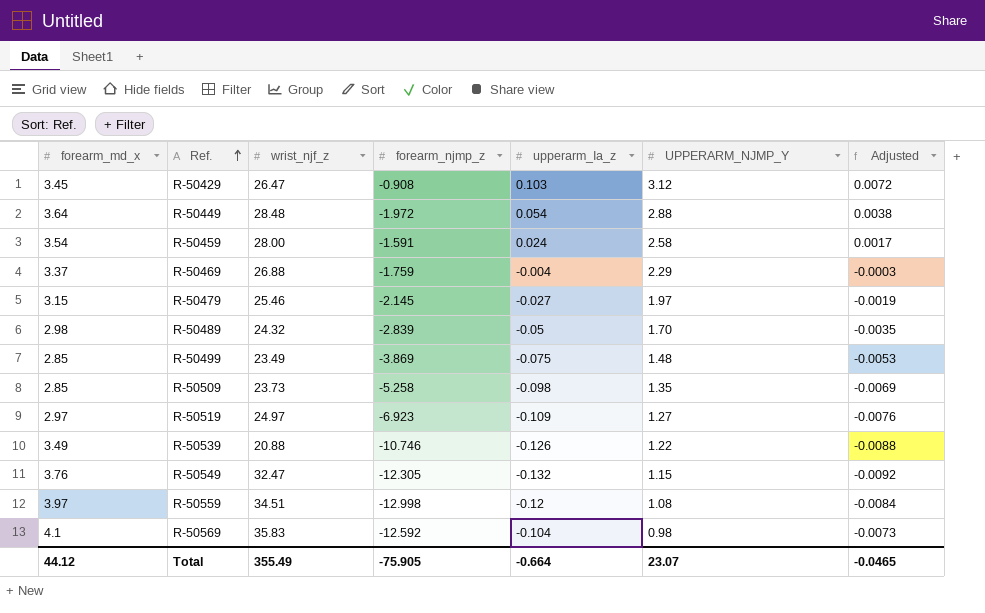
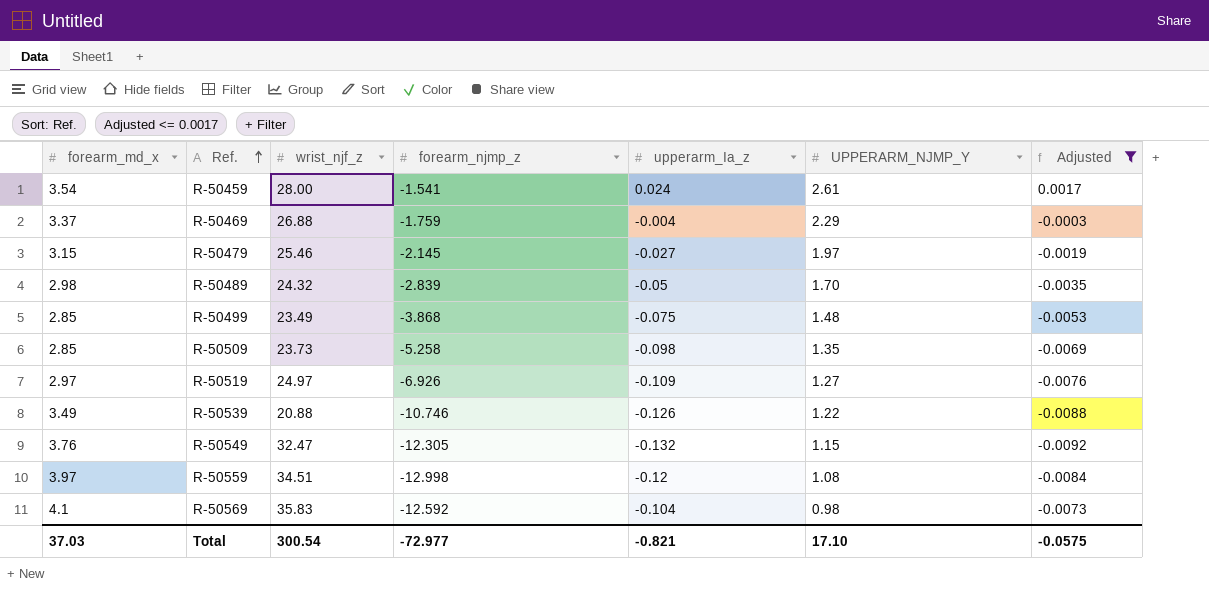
filter: none -> Adjusted <= 0.0017
R-50459 | forearm_njmp_z: -1.591 -> -1.541
R-50459 | UPPERARM_NJMP_Y: 2.58 -> 2.61
R-50499 | forearm_njmp_z: -3.869 -> -3.868
R-50519 | forearm_njmp_z: -6.923 -> -6.926
Total | forearm_md_x: 44.12 -> 37.03
Total | wrist_njf_z: 355.49 -> 300.54
Total | forearm_njmp_z: -75.905 -> -72.977
Total | upperarm_Ia_z: -0.664 -> -0.821
Total | UPPERARM_NJMP_Y: 23.07 -> 17.10
Total | Adjusted: -0.0465 -> -0.0575

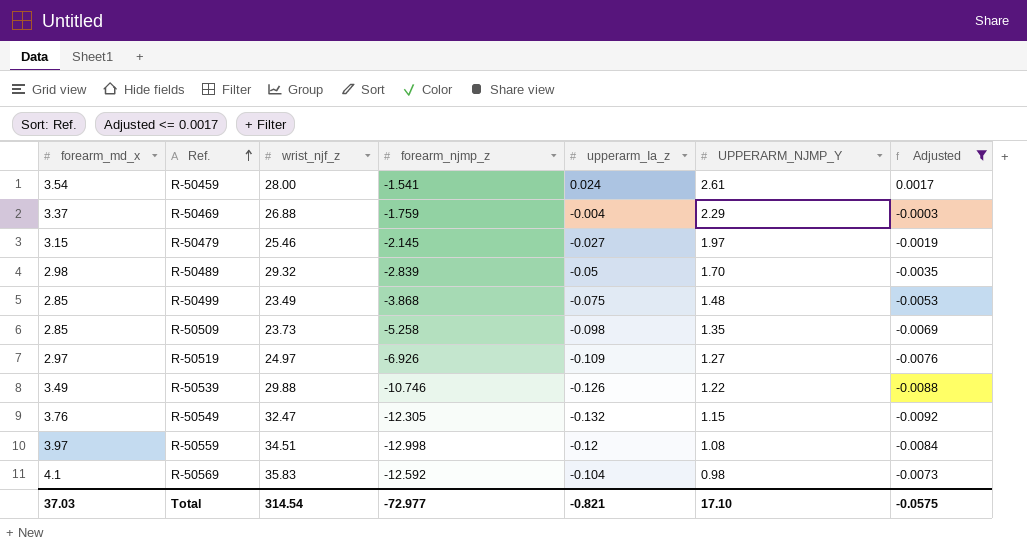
R-50489 | wrist_njf_z: 24.32 -> 29.32
R-50539 | wrist_njf_z: 20.88 -> 29.88
Total | wrist_njf_z: 300.54 -> 314.54

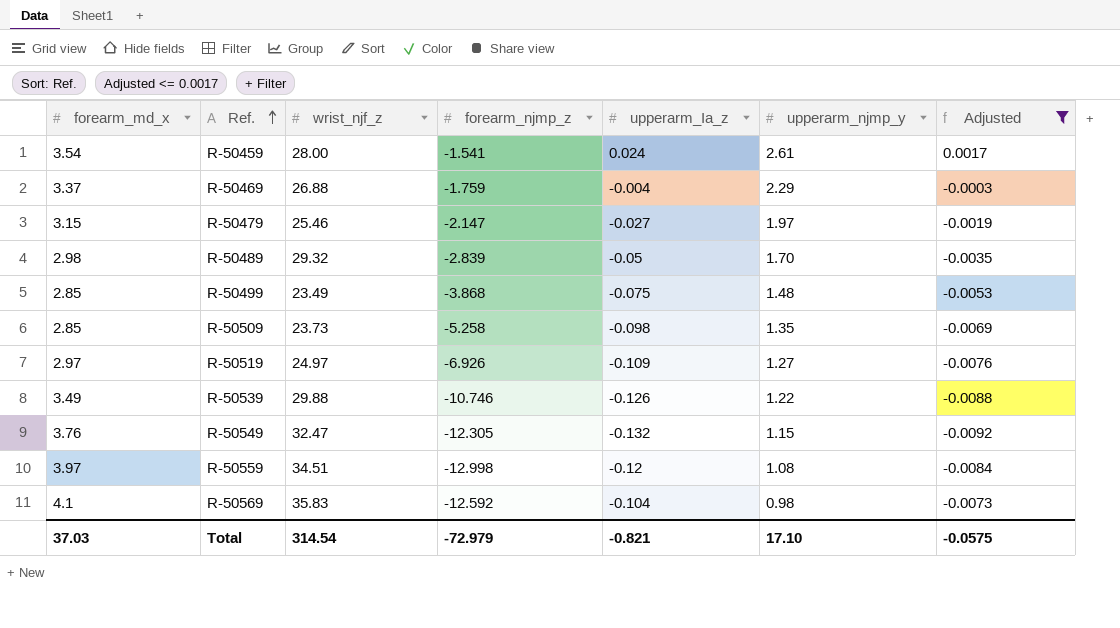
column name: UPPERARM_NJMP_Y -> upperarm_njmp_y
R-50479 | forearm_njmp_z: -2.145 -> -2.147
Total | forearm_njmp_z: -72.977 -> -72.979

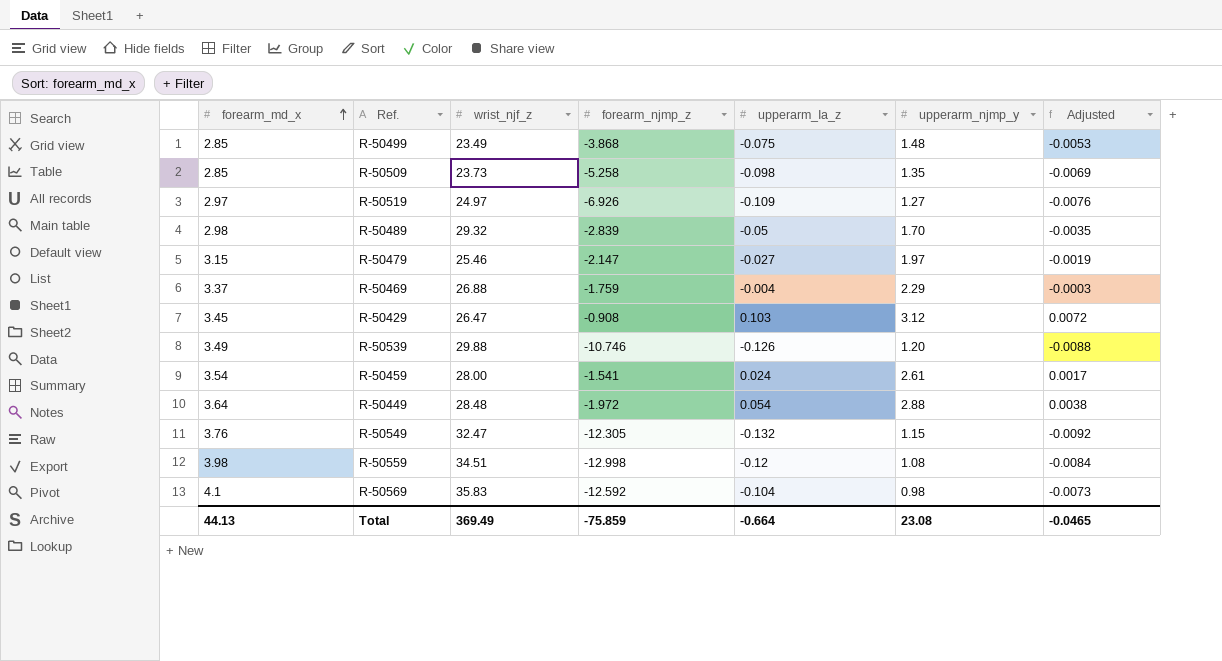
filter: Adjusted <= 0.0017 -> none
row order: Ref. ascending -> forearm_md_x ascending
R-50539 | upperarm_njmp_y: 1.22 -> 1.20
R-50559 | forearm_md_x: 3.97 -> 3.98
Total | forearm_md_x: 37.03 -> 44.13
Total | wrist_njf_z: 314.54 -> 369.49
Total | forearm_njmp_z: -72.979 -> -75.859
Total | upperarm_Ia_z: -0.821 -> -0.664
Total | upperarm_njmp_y: 17.10 -> 23.08
Total | Adjusted: -0.0575 -> -0.0465

